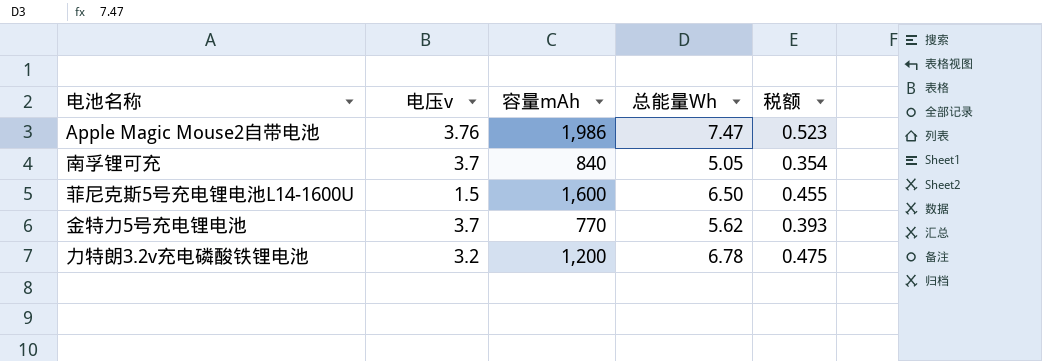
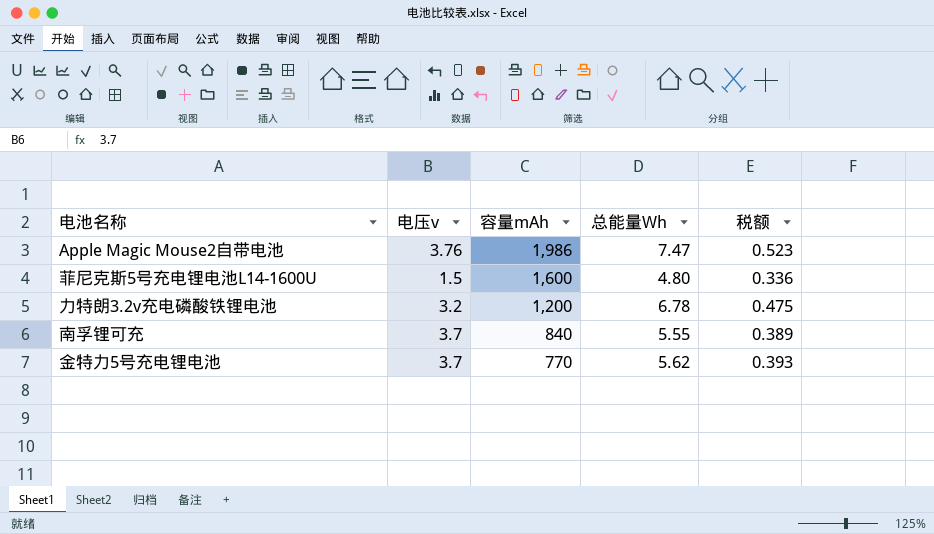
row order: none -> 容量mAh descending
菲尼克斯5号充电锂电池L14-1600U | 总能量Wh: 6.50 -> 4.80
菲尼克斯5号充电锂电池L14-1600U | 税额: 0.455 -> 0.336
南孚锂可充 | 总能量Wh: 5.05 -> 5.55
南孚锂可充 | 税额: 0.354 -> 0.389

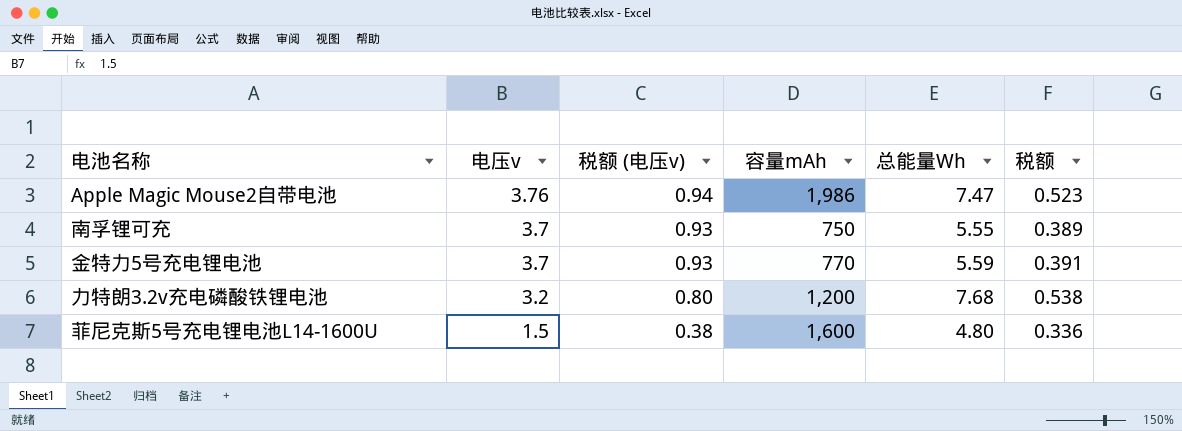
row order: 容量mAh descending -> 电压v descending
column 税额 (电压v) | formula: none -> [电压v] * 0.25
南孚锂可充 | 容量mAh: 840 -> 750
金特力5号充电锂电池 | 总能量Wh: 5.62 -> 5.59
金特力5号充电锂电池 | 税额: 0.393 -> 0.391
力特朗3.2v充电磷酸铁锂电池 | 总能量Wh: 6.78 -> 7.68
力特朗3.2v充电磷酸铁锂电池 | 税额: 0.475 -> 0.538

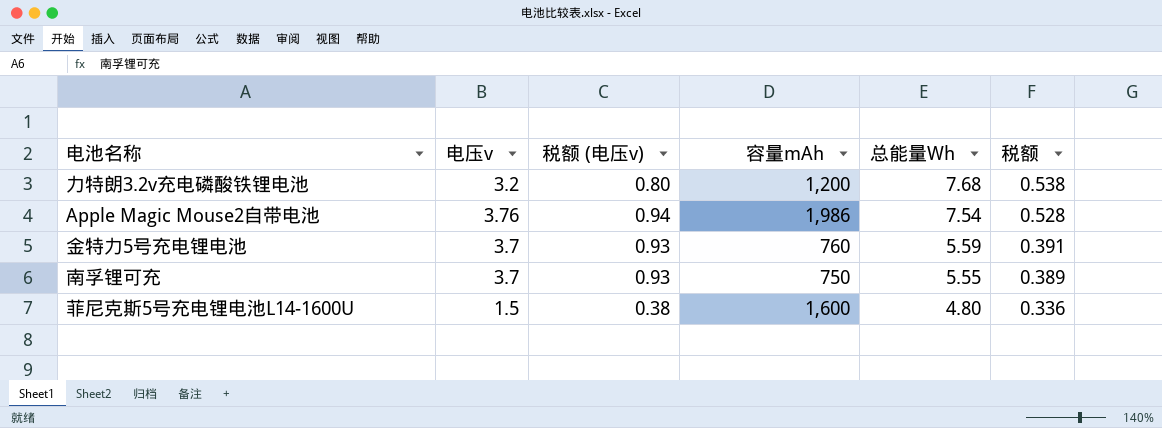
row order: 电压v descending -> 总能量Wh descending
Apple Magic Mouse2自带电池 | 总能量Wh: 7.47 -> 7.54
Apple Magic Mouse2自带电池 | 税额: 0.523 -> 0.528
金特力5号充电锂电池 | 容量mAh: 770 -> 760

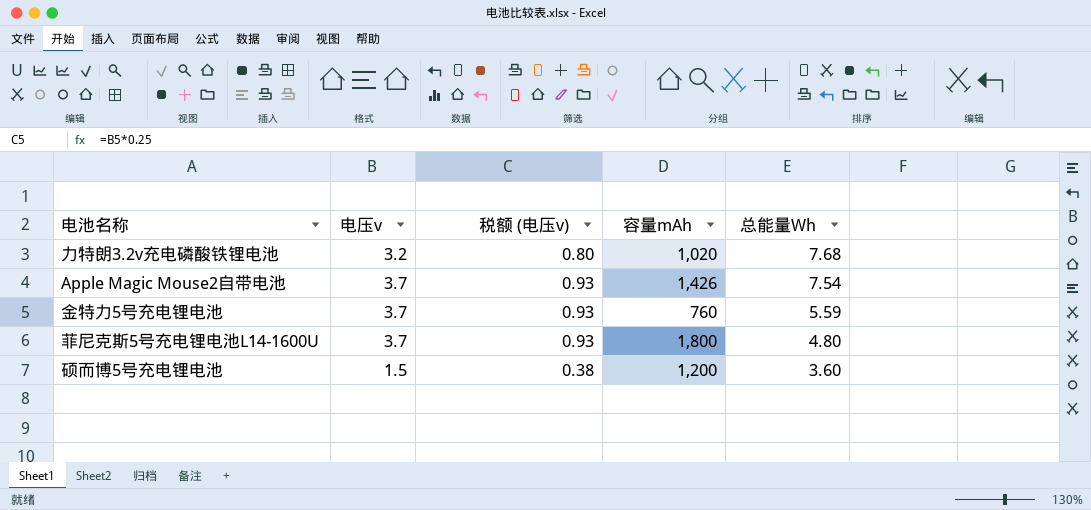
column 税额 | formula: [总能量Wh] * 0.07 -> none
row 南孚锂可充: 3.7 | 0.93 | 750 | 5.55 | 0.389 -> none
力特朗3.2v充电磷酸铁锂电池 | 容量mAh: 1,200 -> 1,020
Apple Magic Mouse2自带电池 | 电压v: 3.76 -> 3.7
Apple Magic Mouse2自带电池 | 税额 (电压v): 0.94 -> 0.93
Apple Magic Mouse2自带电池 | 容量mAh: 1,986 -> 1,426
菲尼克斯5号充电锂电池L14-1600U | 电压v: 1.5 -> 3.7
菲尼克斯5号充电锂电池L14-1600U | 税额 (电压v): 0.38 -> 0.93
菲尼克斯5号充电锂电池L14-1600U | 容量mAh: 1,600 -> 1,800
row 硕而博5号充电锂电池: none -> 1.5 | 0.38 | 1,200 | 3.60

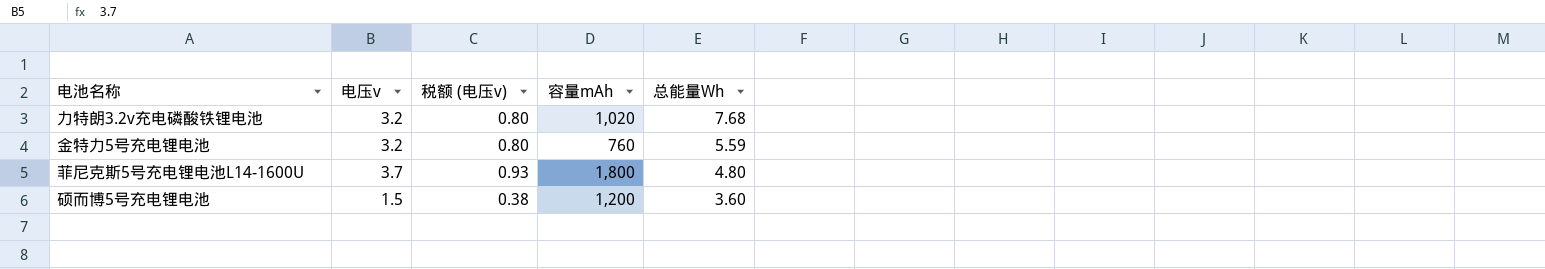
row Apple Magic Mouse2自带电池: 3.7 | 0.93 | 1,426 | 7.54 -> none
金特力5号充电锂电池 | 电压v: 3.7 -> 3.2
金特力5号充电锂电池 | 税额 (电压v): 0.93 -> 0.80

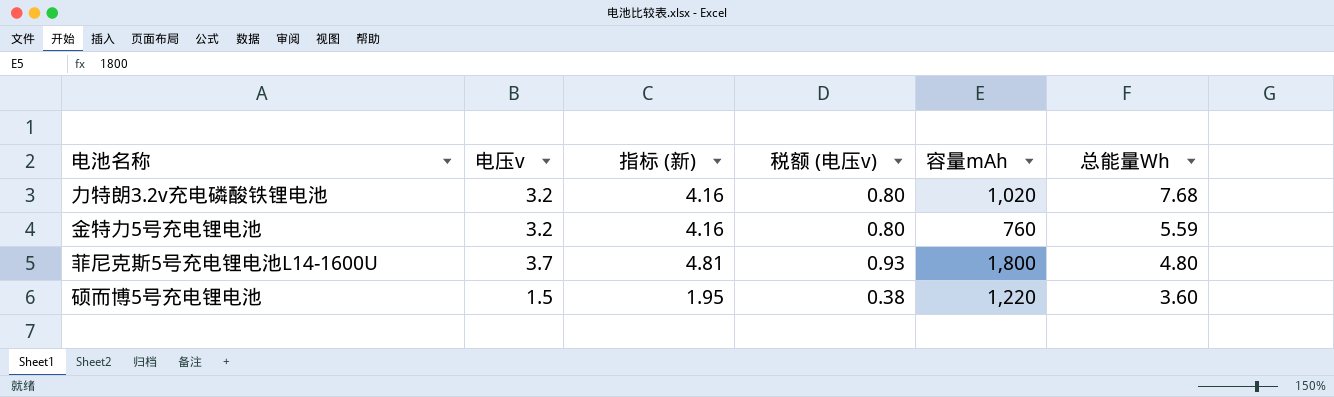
column 指标 (新) | formula: none -> [电压v] * 1.3
硕而博5号充电锂电池 | 容量mAh: 1,200 -> 1,220

